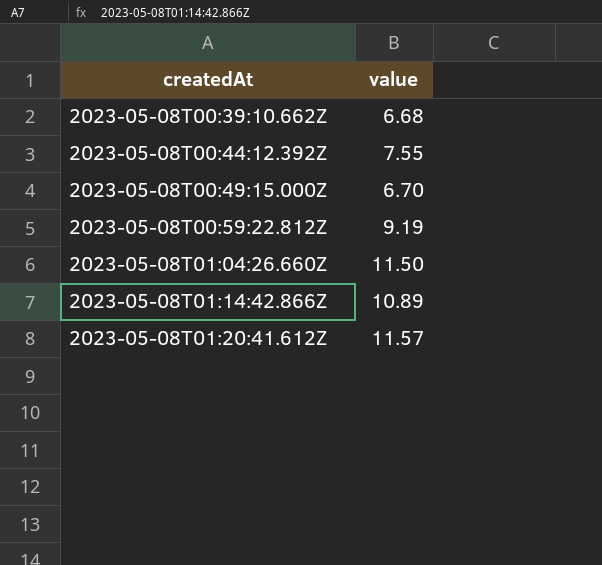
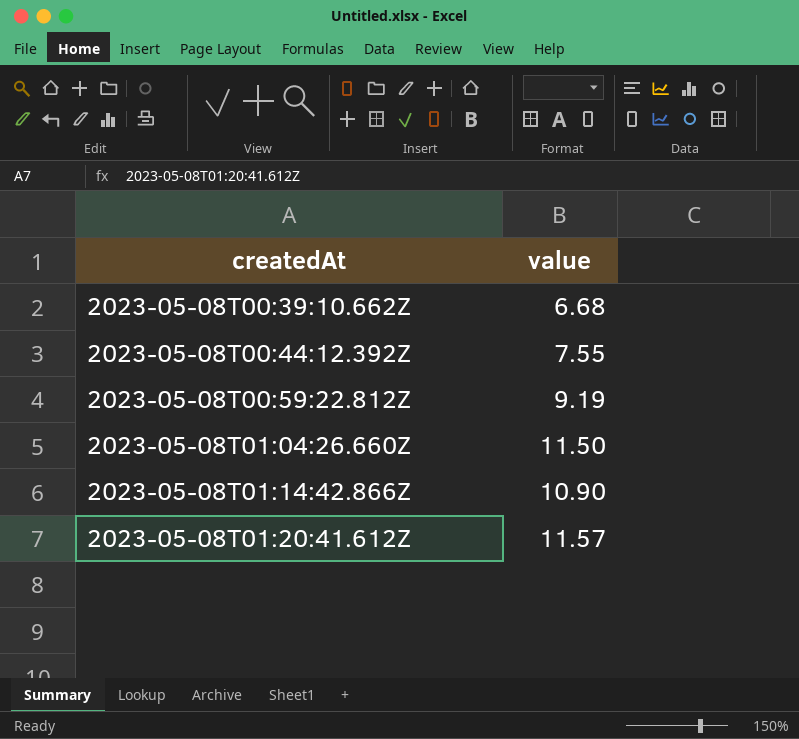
row 2023-05-08T00:49:15.000Z: 6.70 -> none
2023-05-08T01:14:42.866Z | value: 10.89 -> 10.90

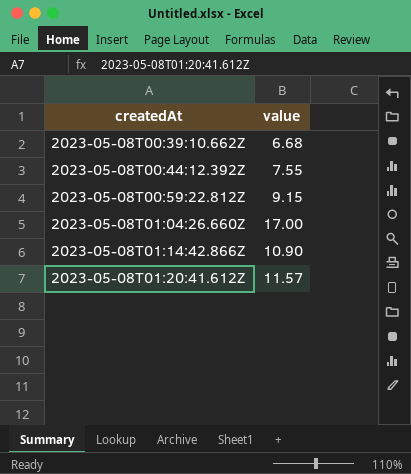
2023-05-08T00:59:22.812Z | value: 9.19 -> 9.15
2023-05-08T01:04:26.660Z | value: 11.50 -> 17.00

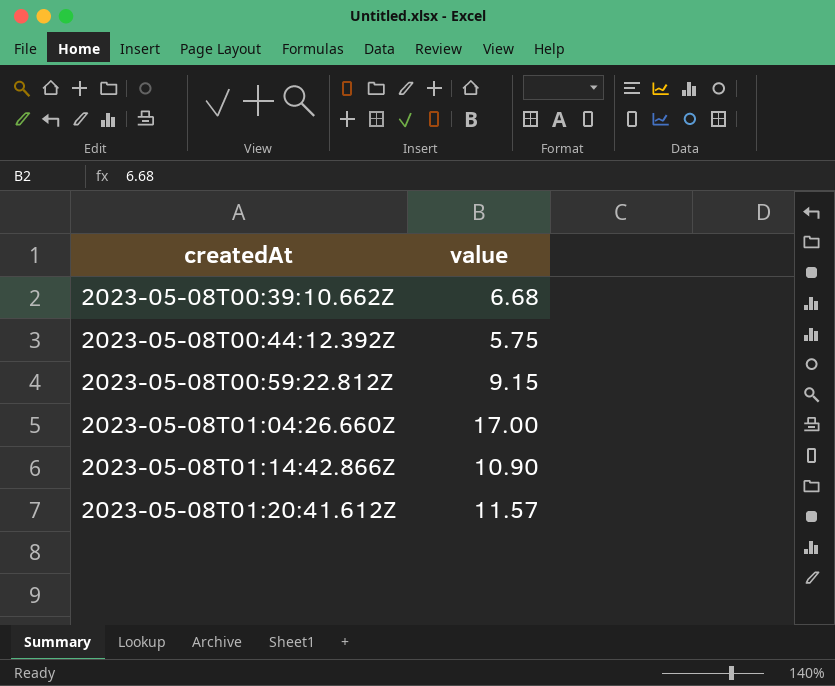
2023-05-08T00:44:12.392Z | value: 7.55 -> 5.75

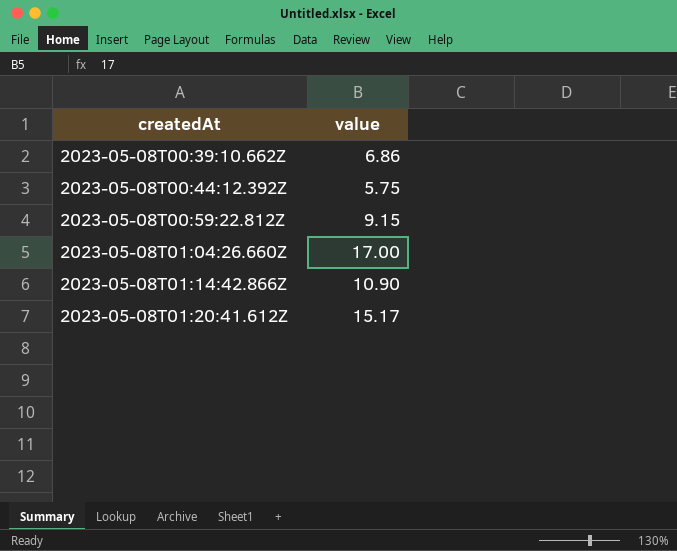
2023-05-08T00:39:10.662Z | value: 6.68 -> 6.86
2023-05-08T01:20:41.612Z | value: 11.57 -> 15.17

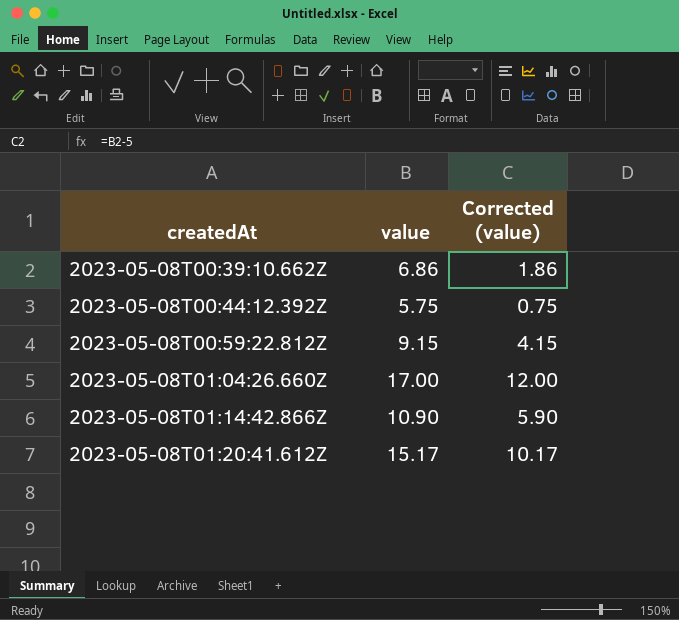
column Corrected (value) | formula: none -> [value] - 5

